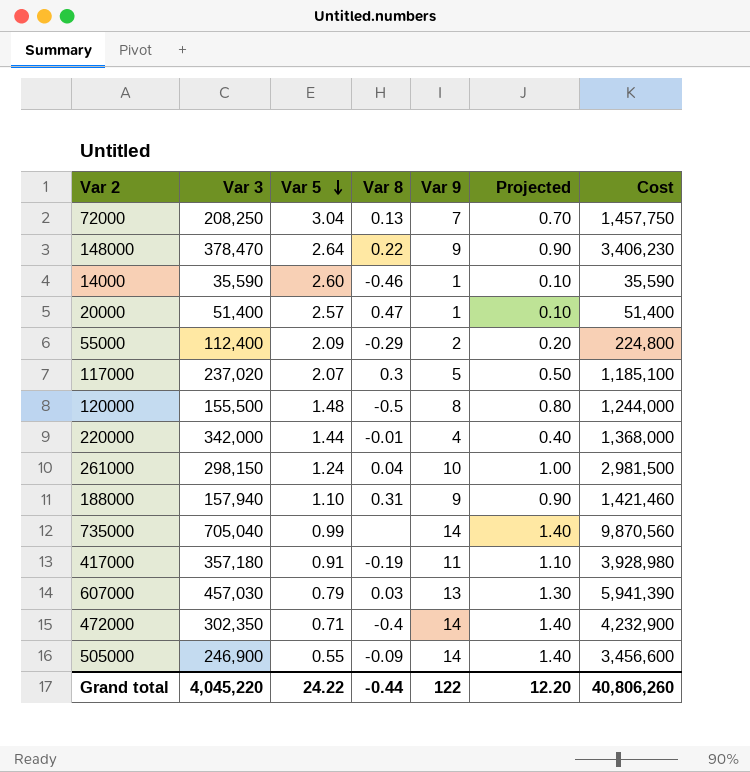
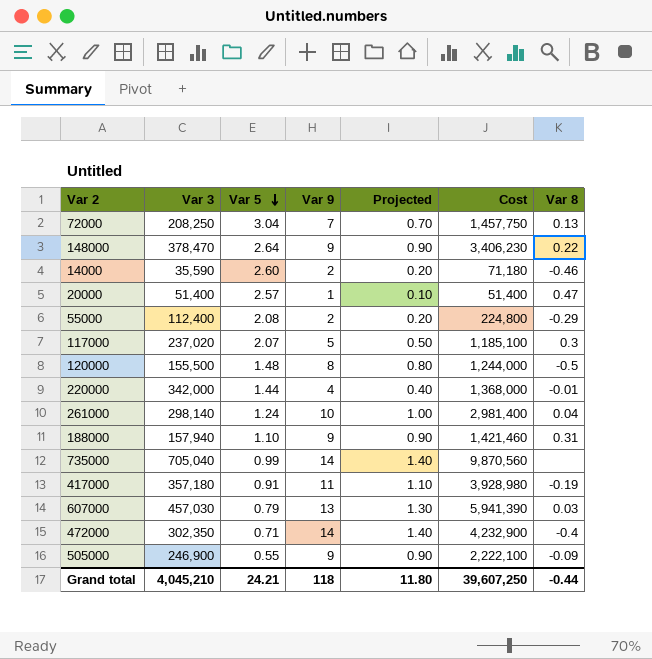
column Var 8 | position: 4 -> 7
14000 | Var 9: 1 -> 2
14000 | Projected: 0.10 -> 0.20
14000 | Cost: 35,590 -> 71,180
55000 | Var 5: 2.09 -> 2.08
261000 | Var 3: 298,150 -> 298,140
261000 | Cost: 2,981,500 -> 2,981,400
505000 | Var 9: 14 -> 9
505000 | Projected: 1.40 -> 0.90
505000 | Cost: 3,456,600 -> 2,222,100
Grand total | Var 3: 4,045,220 -> 4,045,210
Grand total | Var 5: 24.22 -> 24.21
Grand total | Var 9: 122 -> 118
Grand total | Projected: 12.20 -> 11.80
Grand total | Cost: 40,806,260 -> 39,607,250

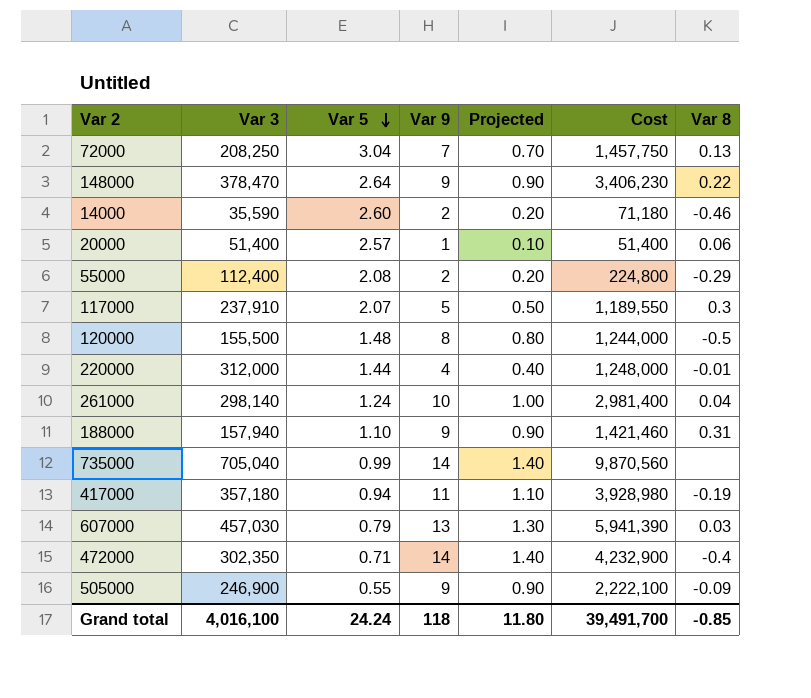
20000 | Var 8: 0.47 -> 0.06
117000 | Var 3: 237,020 -> 237,910
117000 | Cost: 1,185,100 -> 1,189,550
220000 | Var 3: 342,000 -> 312,000
220000 | Cost: 1,368,000 -> 1,248,000
417000 | Var 5: 0.91 -> 0.94
Grand total | Var 3: 4,045,210 -> 4,016,100
Grand total | Var 5: 24.21 -> 24.24
Grand total | Cost: 39,607,250 -> 39,491,700
Grand total | Var 8: -0.44 -> -0.85

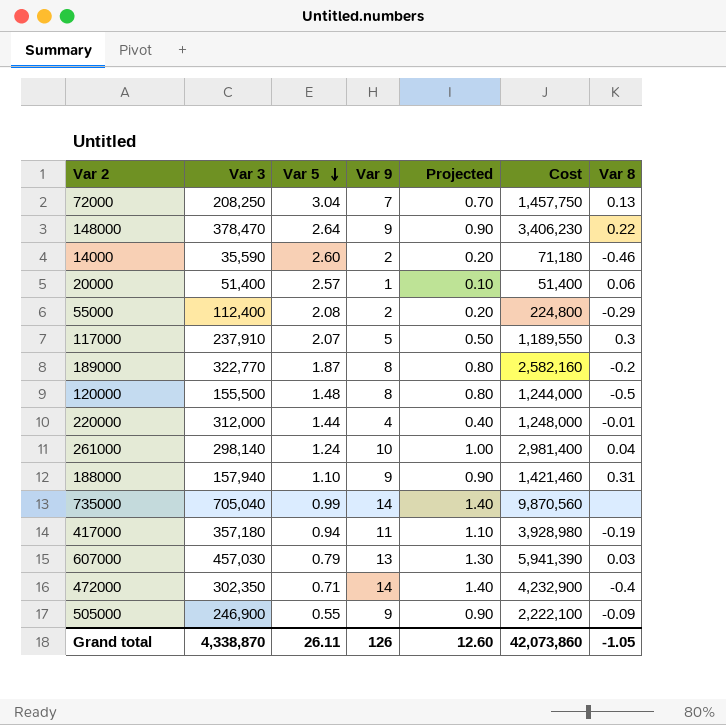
row 189000: none -> 322,770 | 1.87 | 8 | 0.80 | 2,582,160 | -0.2
Grand total | Var 3: 4,016,100 -> 4,338,870
Grand total | Var 5: 24.24 -> 26.11
Grand total | Var 9: 118 -> 126
Grand total | Projected: 11.80 -> 12.60
Grand total | Cost: 39,491,700 -> 42,073,860
Grand total | Var 8: -0.85 -> -1.05

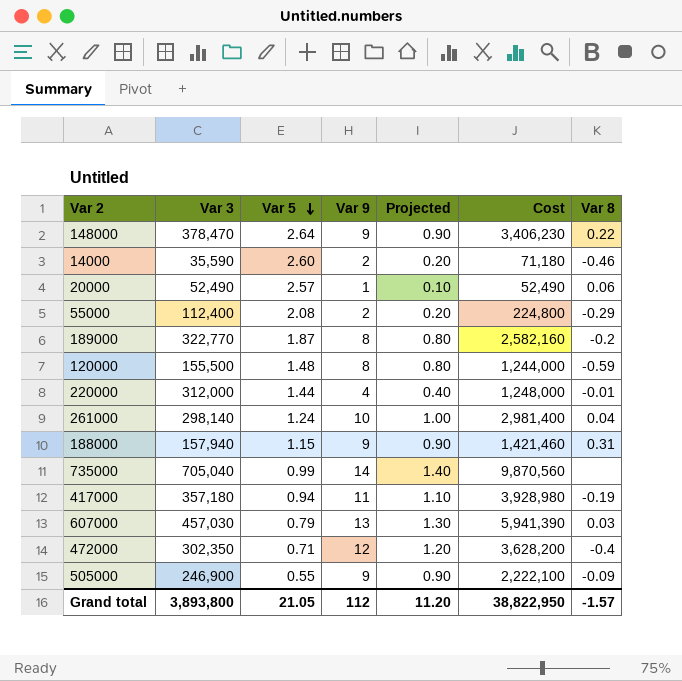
row 72000: 208,250 | 3.04 | 7 | 0.70 | 1,457,750 | 0.13 -> none
row 117000: 237,910 | 2.07 | 5 | 0.50 | 1,189,550 | 0.3 -> none
20000 | Var 3: 51,400 -> 52,490
20000 | Cost: 51,400 -> 52,490
120000 | Var 8: -0.5 -> -0.59
188000 | Var 5: 1.10 -> 1.15
472000 | Var 9: 14 -> 12
472000 | Projected: 1.40 -> 1.20
472000 | Cost: 4,232,900 -> 3,628,200
Grand total | Var 3: 4,338,870 -> 3,893,800
Grand total | Var 5: 26.11 -> 21.05
Grand total | Var 9: 126 -> 112
Grand total | Projected: 12.60 -> 11.20
Grand total | Cost: 42,073,860 -> 38,822,950
Grand total | Var 8: -1.05 -> -1.57

